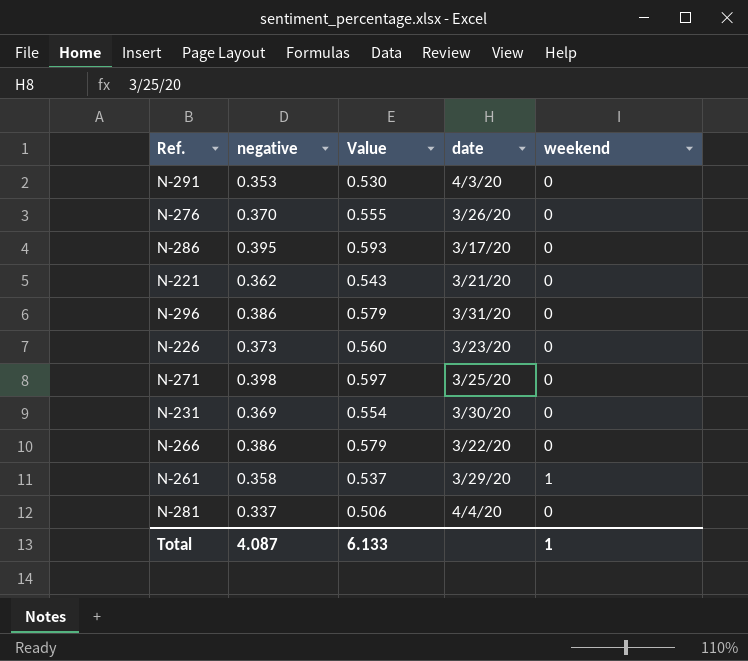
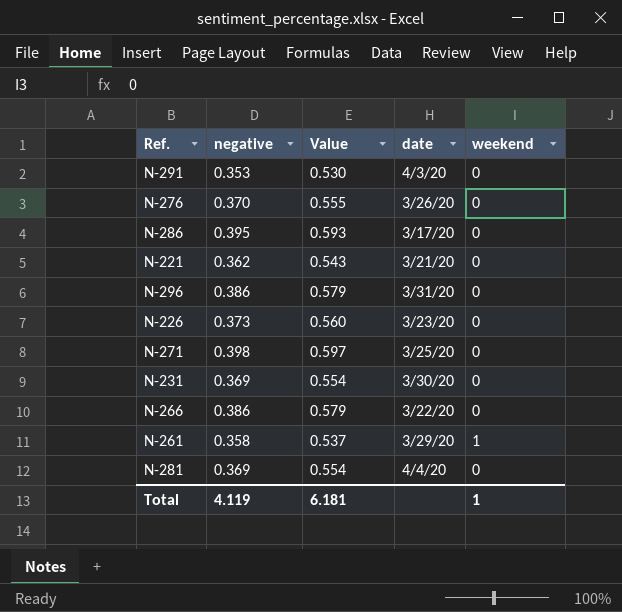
N-281 | negative: 0.337 -> 0.369
N-281 | Value: 0.506 -> 0.554
Total | negative: 4.087 -> 4.119
Total | Value: 6.133 -> 6.181

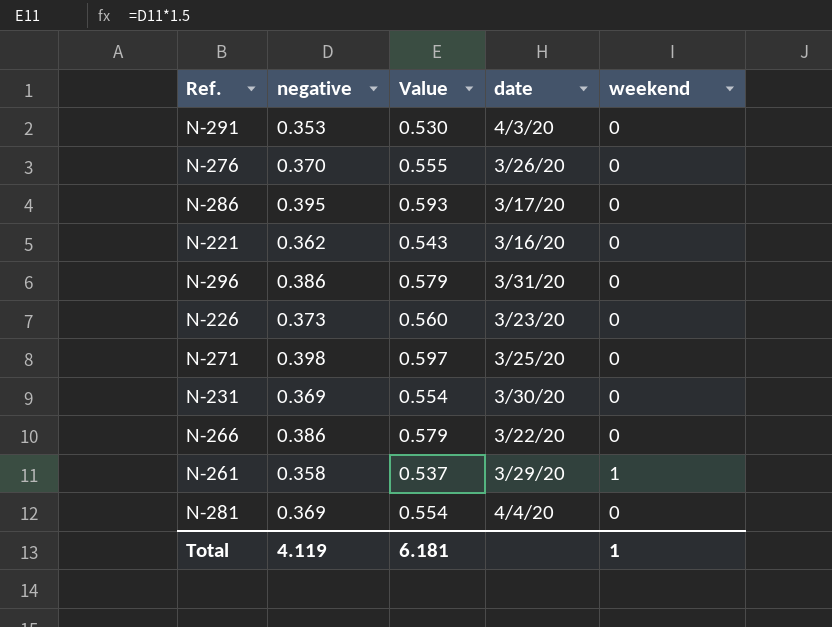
N-221 | date: 3/21/20 -> 3/16/20

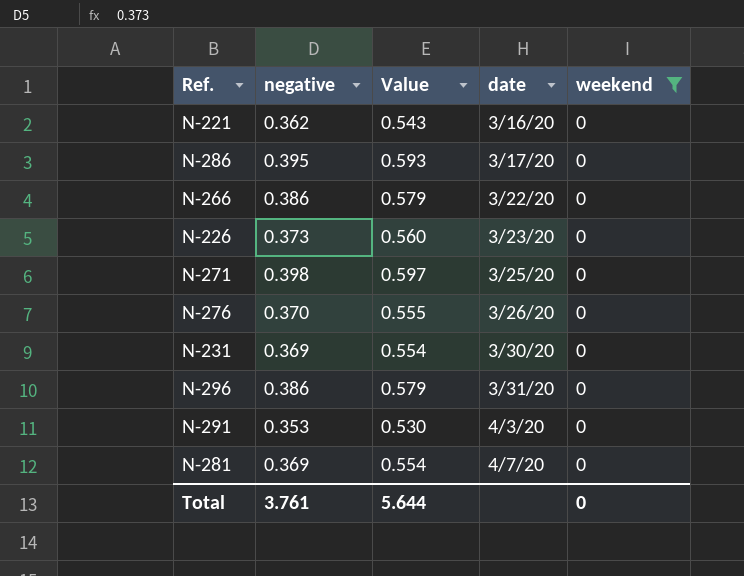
filter: none -> weekend = 0
row order: none -> date ascending
N-281 | date: 4/4/20 -> 4/7/20
Total | negative: 4.119 -> 3.761
Total | Value: 6.181 -> 5.644
Total | weekend: 1 -> 0

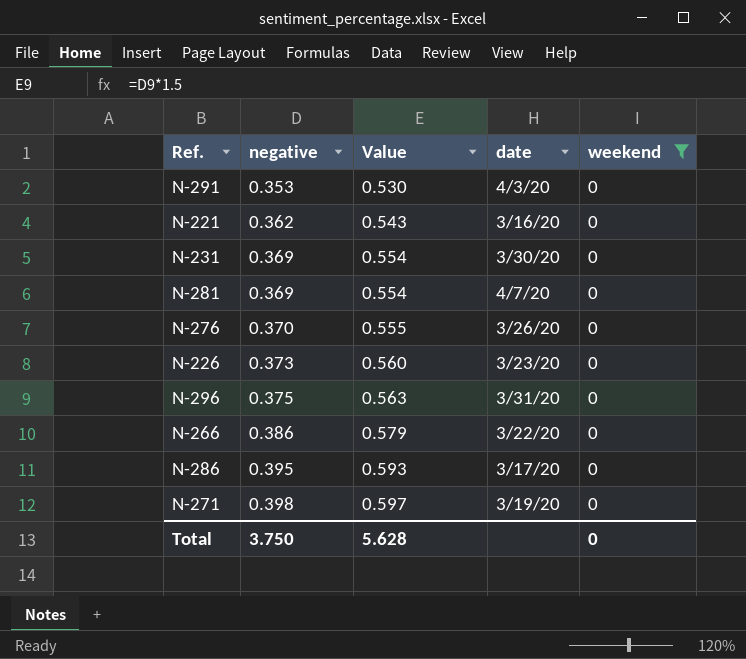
row order: date ascending -> negative ascending
N-296 | negative: 0.386 -> 0.375
N-296 | Value: 0.579 -> 0.563
N-271 | date: 3/25/20 -> 3/19/20
Total | negative: 3.761 -> 3.750
Total | Value: 5.644 -> 5.628

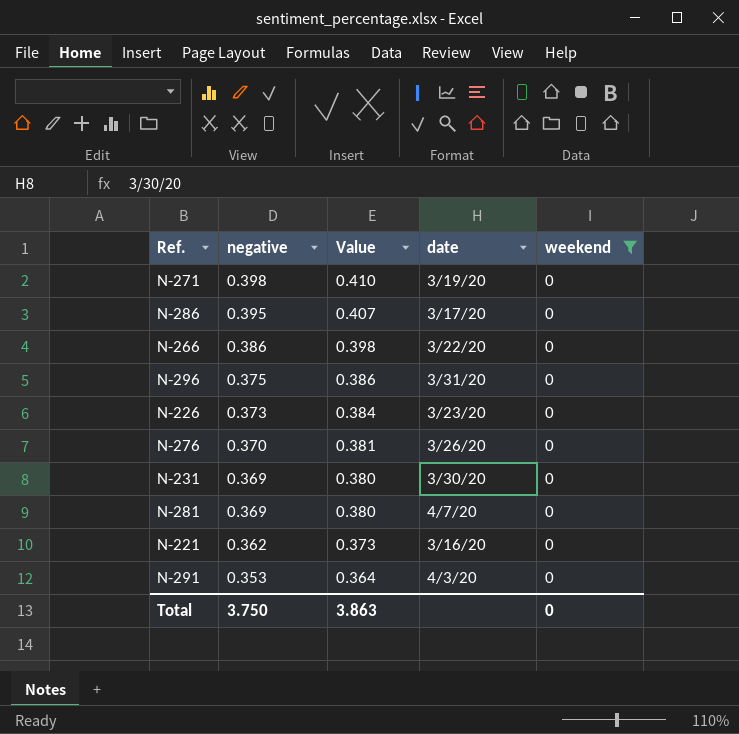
row order: negative ascending -> negative descending
column Value | formula: [negative] * 1.5 -> [negative] * 1.03
Total | Value: 5.628 -> 3.863

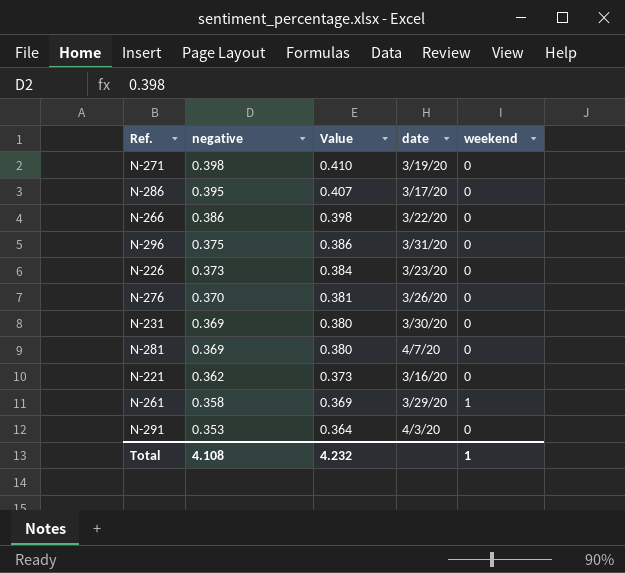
filter: weekend = 0 -> none
Total | negative: 3.750 -> 4.108
Total | Value: 3.863 -> 4.232
Total | weekend: 0 -> 1

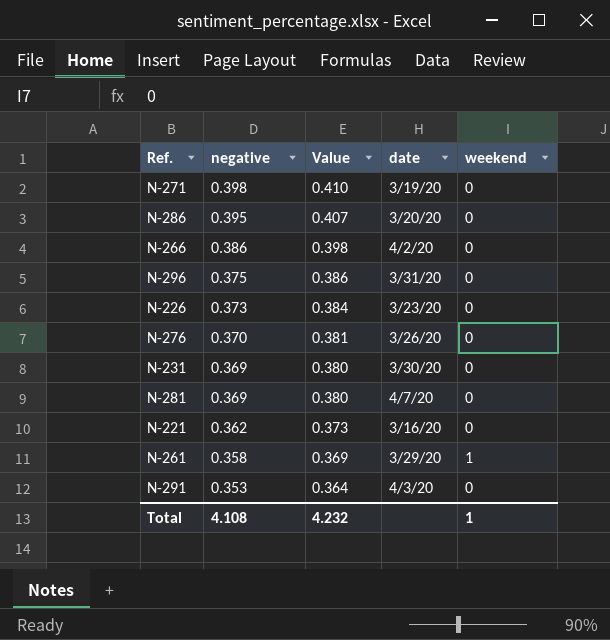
N-286 | date: 3/17/20 -> 3/20/20
N-266 | date: 3/22/20 -> 4/2/20

